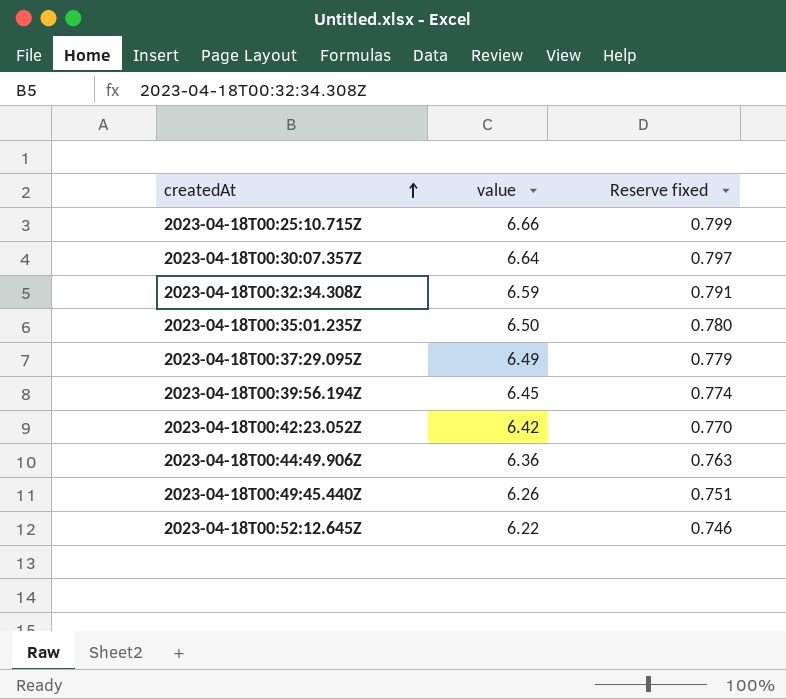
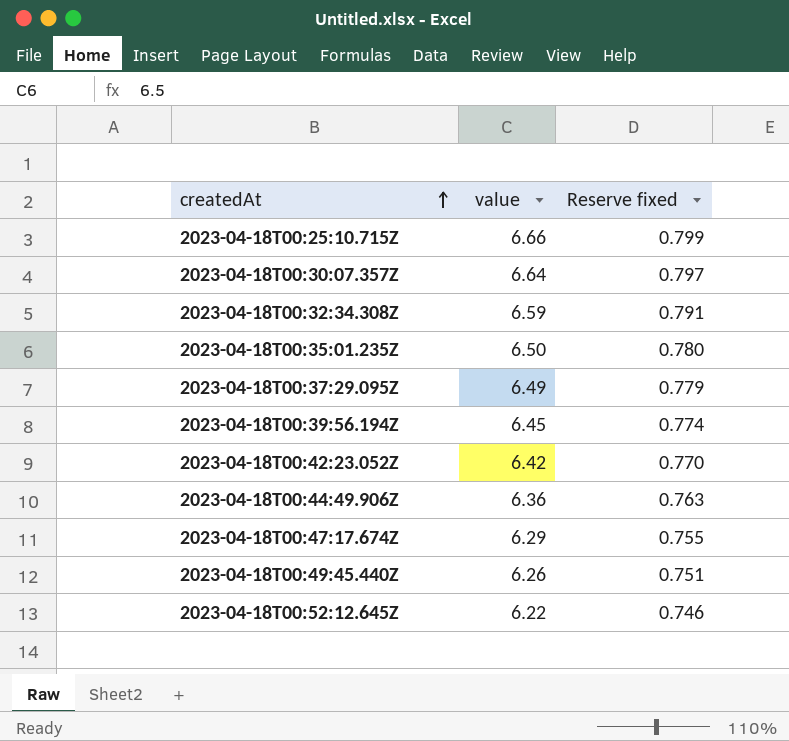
row 2023-04-18T00:47:17.674Z: none -> 6.29 | 0.755

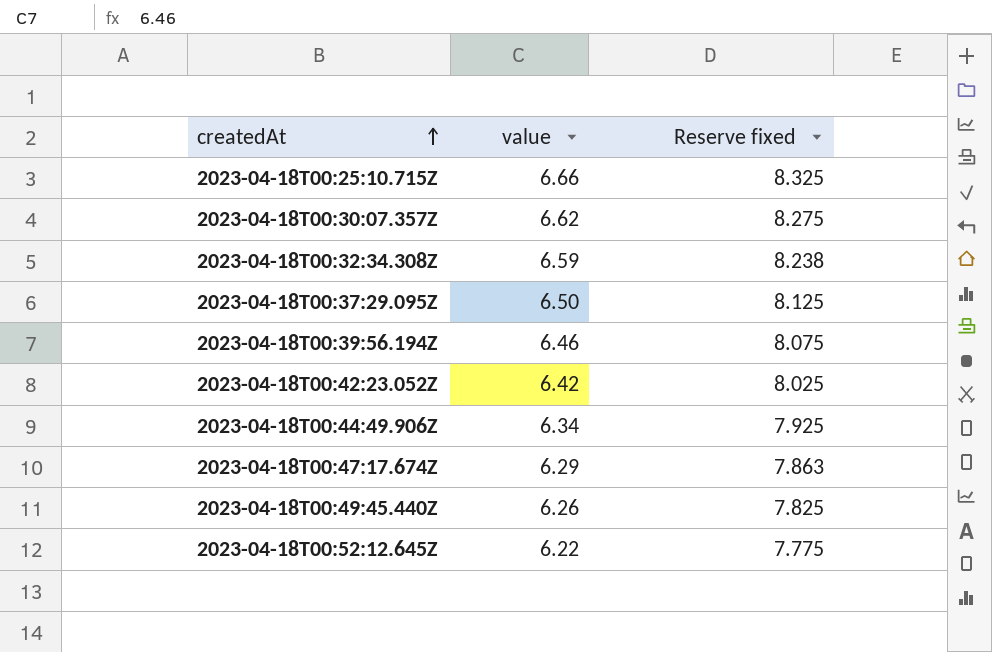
column Reserve fixed | formula: [value] * 0.12 -> [value] * 1.25
row 2023-04-18T00:35:01.235Z: 6.50 | 0.780 -> none
2023-04-18T00:30:07.357Z | value: 6.64 -> 6.62
2023-04-18T00:37:29.095Z | value: 6.49 -> 6.50
2023-04-18T00:39:56.194Z | value: 6.45 -> 6.46
2023-04-18T00:44:49.906Z | value: 6.36 -> 6.34

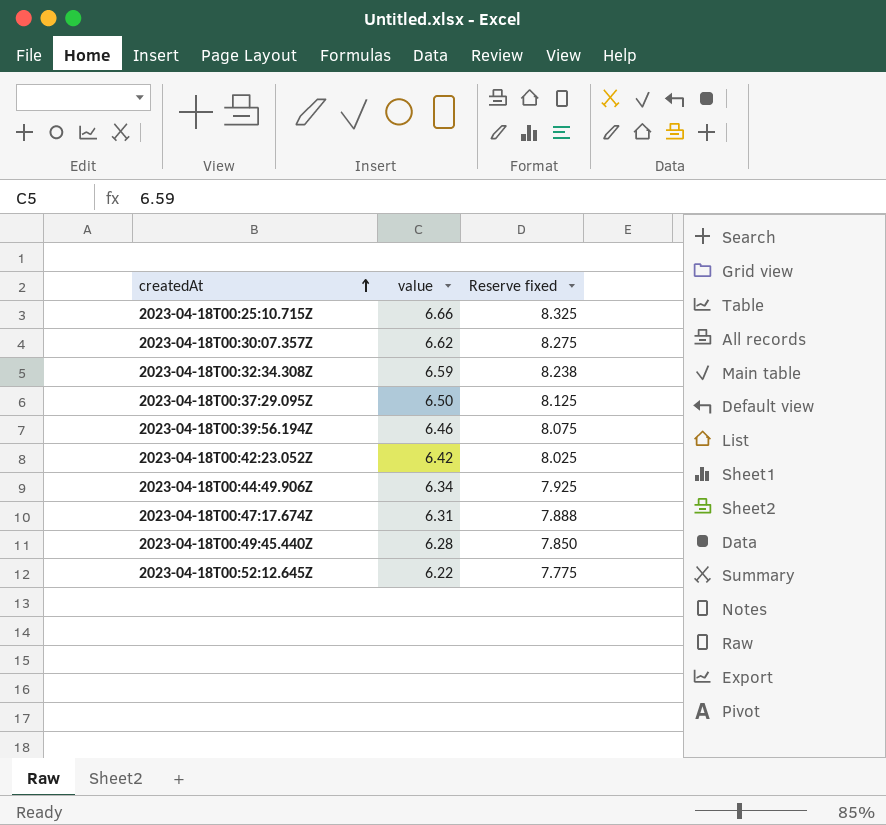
2023-04-18T00:47:17.674Z | value: 6.29 -> 6.31
2023-04-18T00:47:17.674Z | Reserve fixed: 7.863 -> 7.888
2023-04-18T00:49:45.440Z | value: 6.26 -> 6.28
2023-04-18T00:49:45.440Z | Reserve fixed: 7.825 -> 7.850

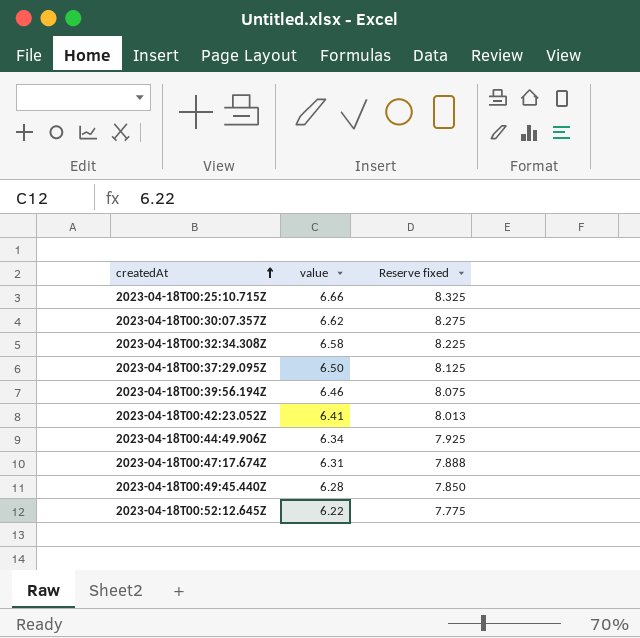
2023-04-18T00:32:34.308Z | value: 6.59 -> 6.58
2023-04-18T00:32:34.308Z | Reserve fixed: 8.238 -> 8.225
2023-04-18T00:42:23.052Z | value: 6.42 -> 6.41
2023-04-18T00:42:23.052Z | Reserve fixed: 8.025 -> 8.013

